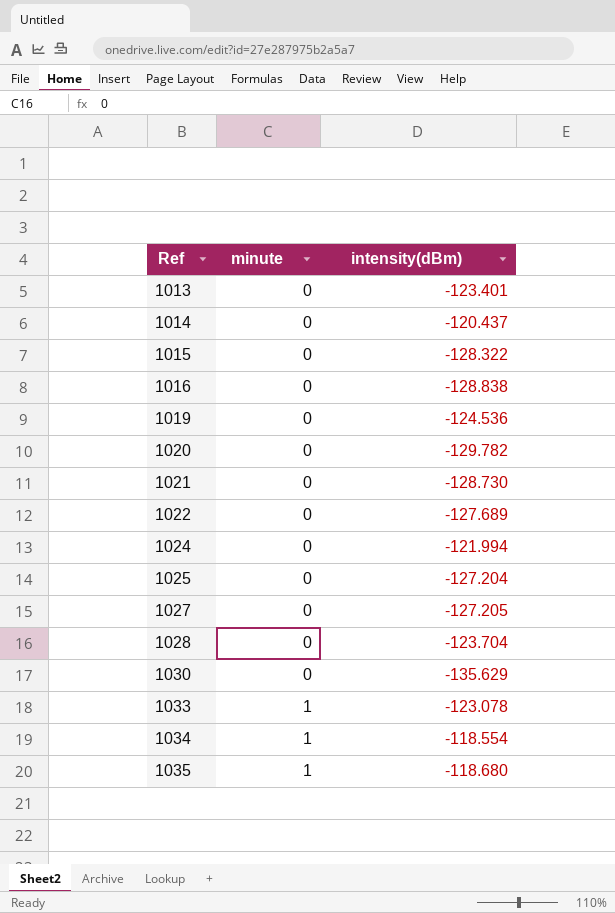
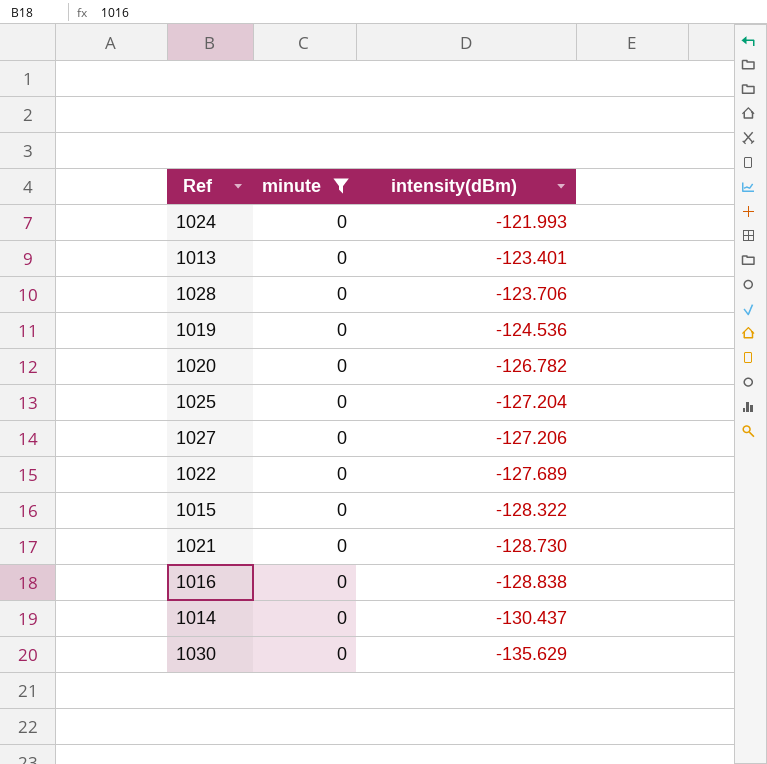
filter: none -> minute = 0
row order: Ref ascending -> intensity(dBm) descending
1024 | intensity(dBm): -121.994 -> -121.993
1028 | intensity(dBm): -123.704 -> -123.706
1020 | intensity(dBm): -129.782 -> -126.782
1027 | intensity(dBm): -127.205 -> -127.206
1014 | intensity(dBm): -120.437 -> -130.437

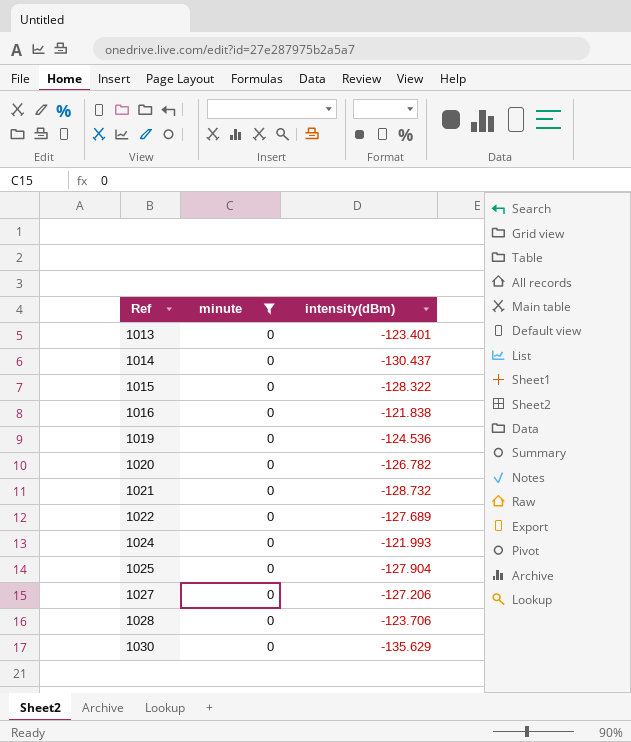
row order: intensity(dBm) descending -> Ref ascending
1016 | intensity(dBm): -128.838 -> -121.838
1021 | intensity(dBm): -128.730 -> -128.732
1025 | intensity(dBm): -127.204 -> -127.904

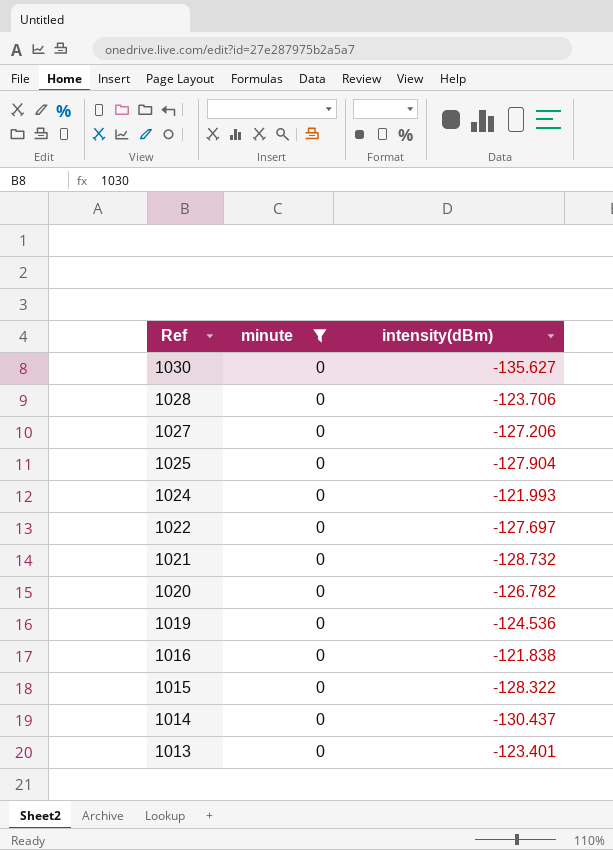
row order: Ref ascending -> Ref descending
1030 | intensity(dBm): -135.629 -> -135.627
1022 | intensity(dBm): -127.689 -> -127.697

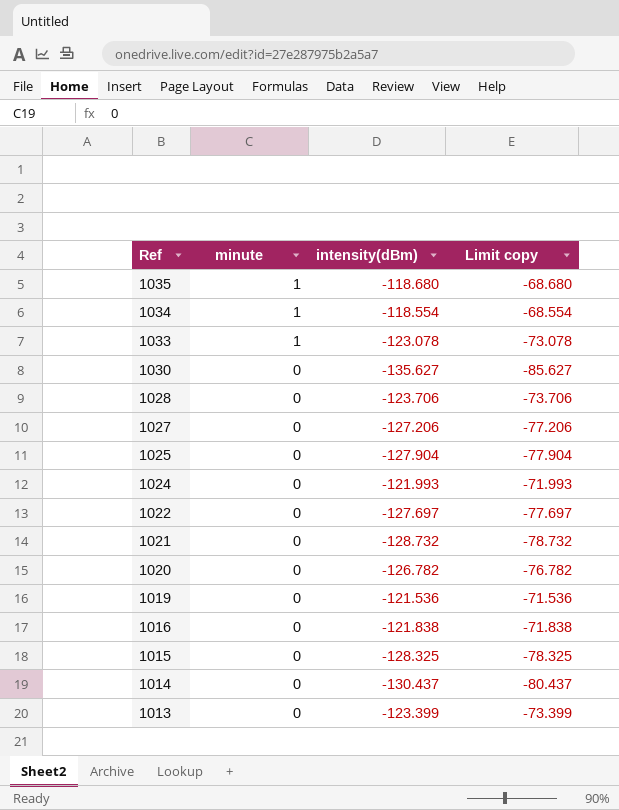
filter: minute = 0 -> none
column Limit copy | formula: none -> [intensity(dBm)] + 50
1019 | intensity(dBm): -124.536 -> -121.536
1015 | intensity(dBm): -128.322 -> -128.325
1013 | intensity(dBm): -123.401 -> -123.399

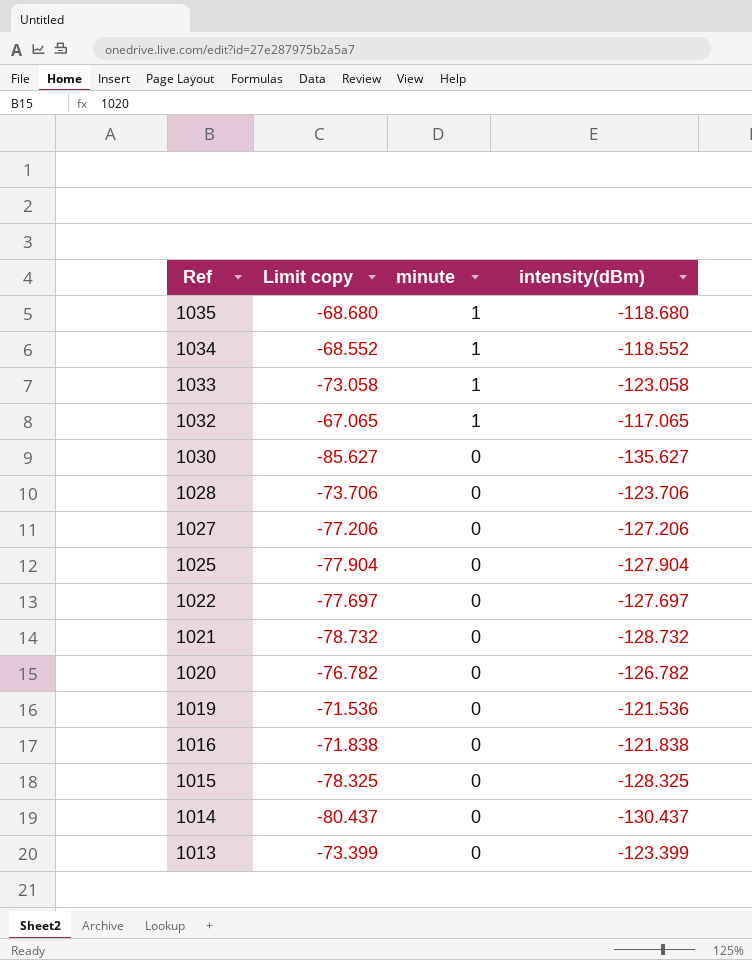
column Limit copy | position: 4 -> 2
row 1024: 0 | -121.993 | -71.993 -> none
1034 | Limit copy: -68.554 -> -68.552
1034 | intensity(dBm): -118.554 -> -118.552
1033 | Limit copy: -73.078 -> -73.058
1033 | intensity(dBm): -123.078 -> -123.058
row 1032: none -> -67.065 | 1 | -117.065

